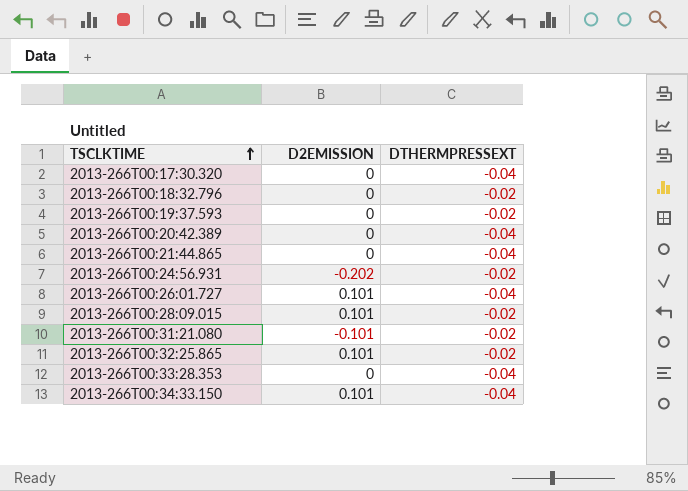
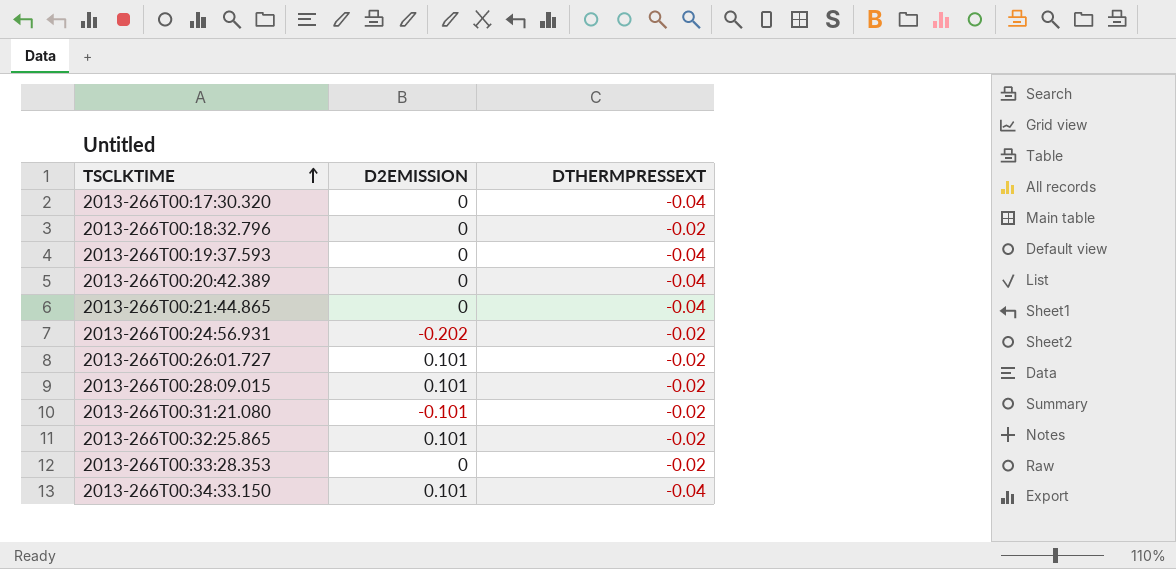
2013-266T00:19:37.593 | DTHERMPRESSEXT: -0.02 -> -0.04
2013-266T00:26:01.727 | DTHERMPRESSEXT: -0.04 -> -0.02
2013-266T00:33:28.353 | DTHERMPRESSEXT: -0.04 -> -0.02

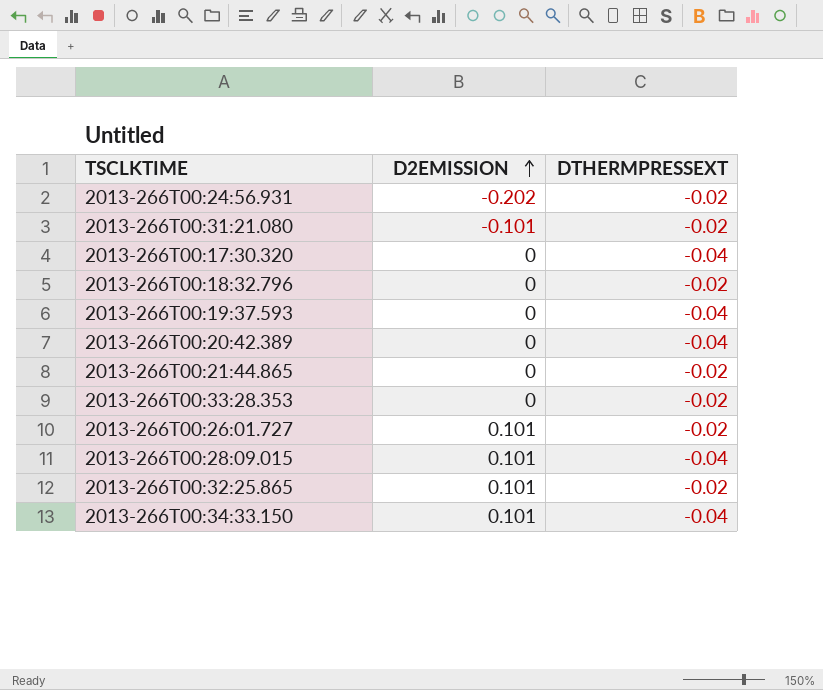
row order: TSCLKTIME ascending -> D2EMISSION ascending
2013-266T00:21:44.865 | DTHERMPRESSEXT: -0.04 -> -0.02
2013-266T00:28:09.015 | DTHERMPRESSEXT: -0.02 -> -0.04

